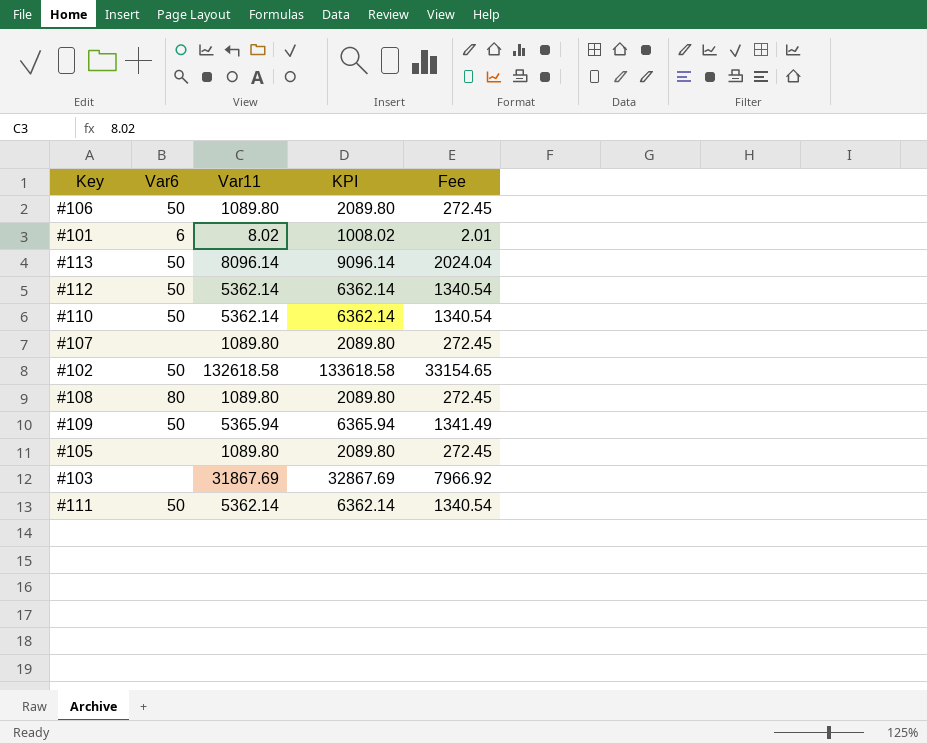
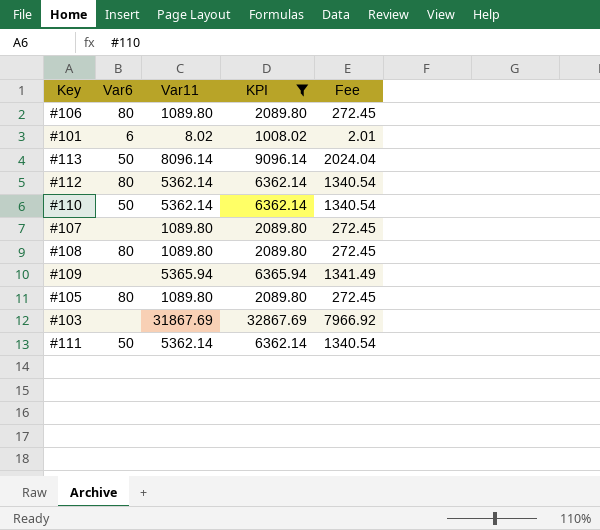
filter: none -> KPI != 133618.58
#106 | Var6: 50 -> 80
#112 | Var6: 50 -> 80
#109 | Var6: 50 -> none
#105 | Var6: none -> 80

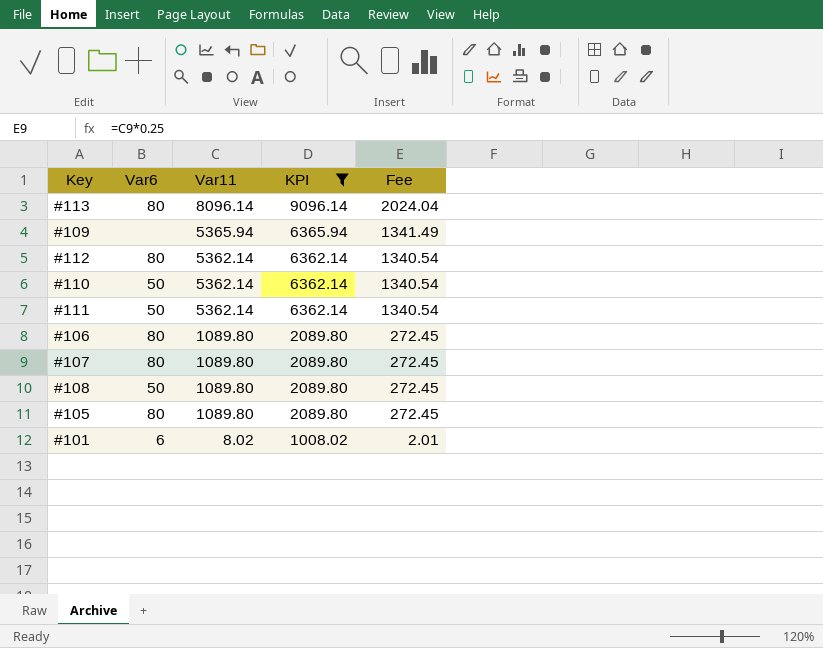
row order: none -> Var11 descending
row #103: none | 31867.69 | 32867.69 | 7966.92 -> none
#113 | Var6: 50 -> 80
#107 | Var6: none -> 80
#108 | Var6: 80 -> 50

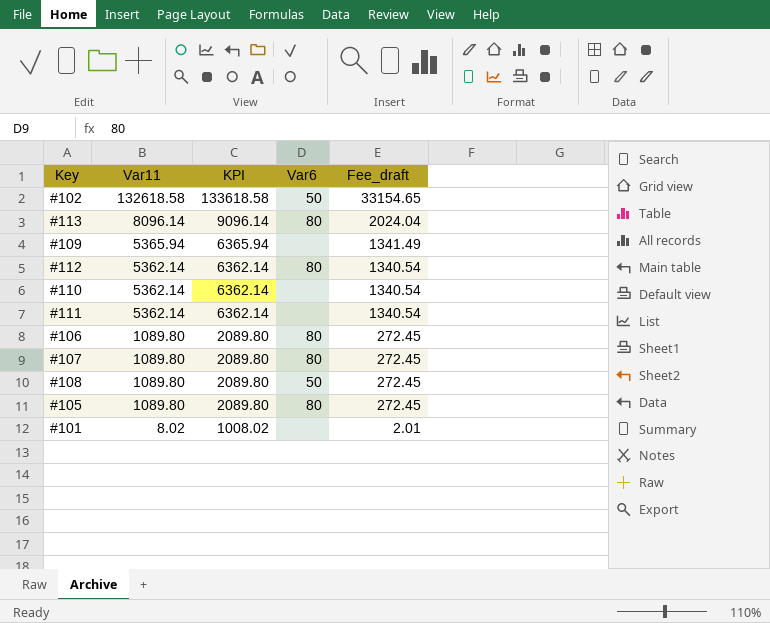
filter: KPI != 133618.58 -> none
column Var6 | position: 2 -> 4
column name: Fee -> Fee_draft
#110 | Var6: 50 -> none
#111 | Var6: 50 -> none
#101 | Var6: 6 -> none

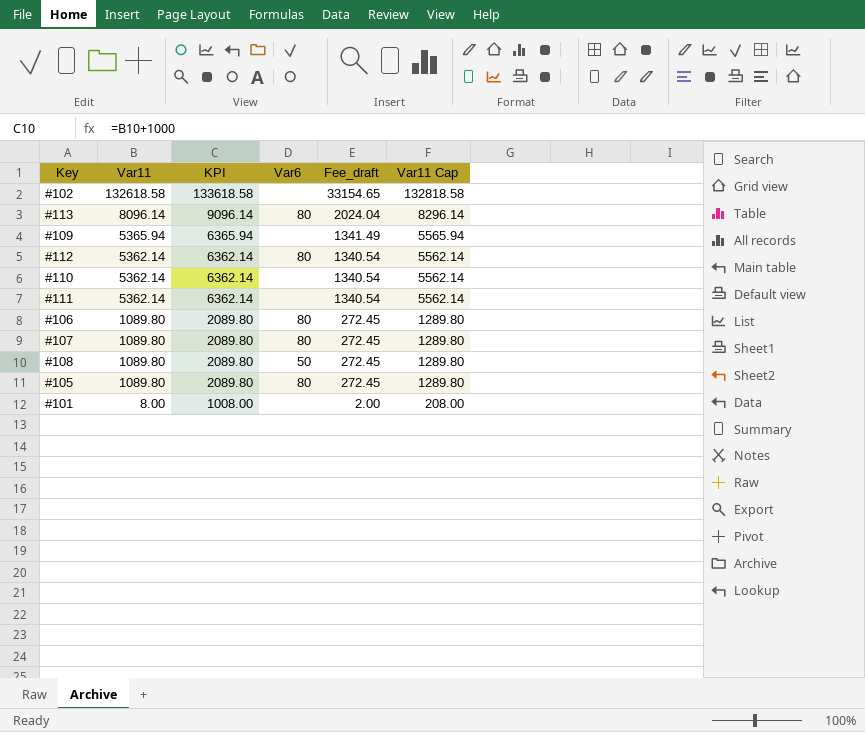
column Var11 Cap | formula: none -> [Var11] + 200
#102 | Var6: 50 -> none
#101 | Var11: 8.02 -> 8.00
#101 | KPI: 1008.02 -> 1008.00
#101 | Fee_draft: 2.01 -> 2.00

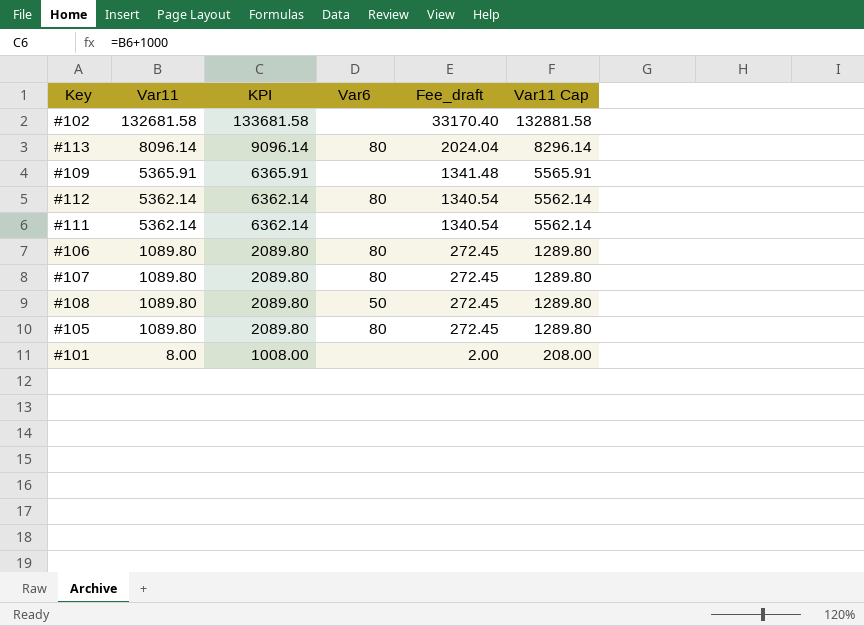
row #110: 5362.14 | 6362.14 | none | 1340.54 | 5562.14 -> none
#102 | Var11: 132618.58 -> 132681.58
#102 | KPI: 133618.58 -> 133681.58
#102 | Fee_draft: 33154.65 -> 33170.40
#102 | Var11 Cap: 132818.58 -> 132881.58
#109 | Var11: 5365.94 -> 5365.91
#109 | KPI: 6365.94 -> 6365.91
#109 | Fee_draft: 1341.49 -> 1341.48
#109 | Var11 Cap: 5565.94 -> 5565.91

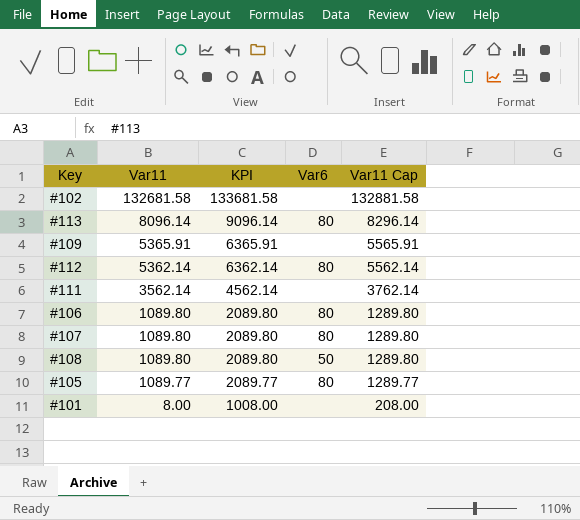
column Fee_draft | formula: [Var11] * 0.25 -> none
#111 | Var11: 5362.14 -> 3562.14
#111 | KPI: 6362.14 -> 4562.14
#111 | Var11 Cap: 5562.14 -> 3762.14
#105 | Var11: 1089.80 -> 1089.77
#105 | KPI: 2089.80 -> 2089.77
#105 | Var11 Cap: 1289.80 -> 1289.77

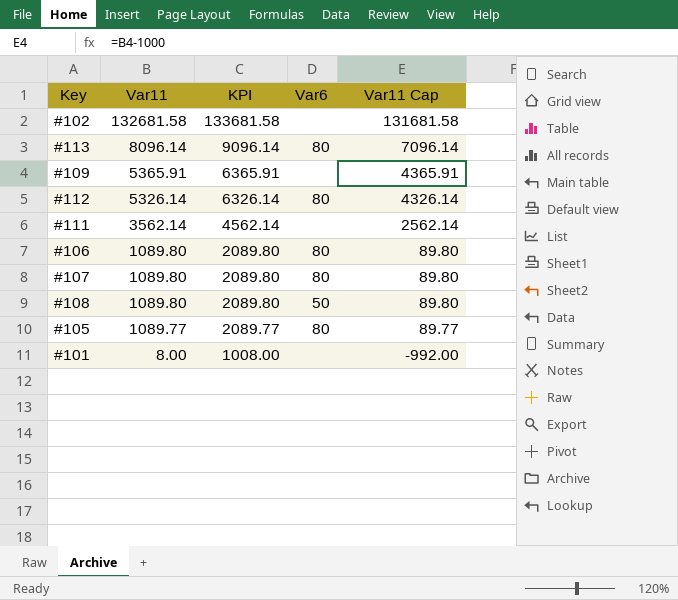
column Var11 Cap | formula: [Var11] + 200 -> [Var11] - 1000
#112 | Var11: 5362.14 -> 5326.14
#112 | KPI: 6362.14 -> 6326.14

